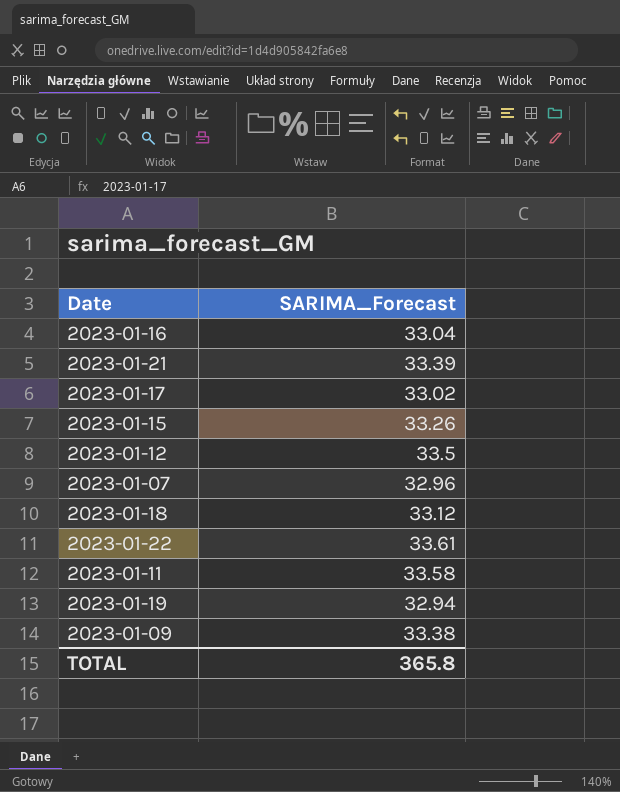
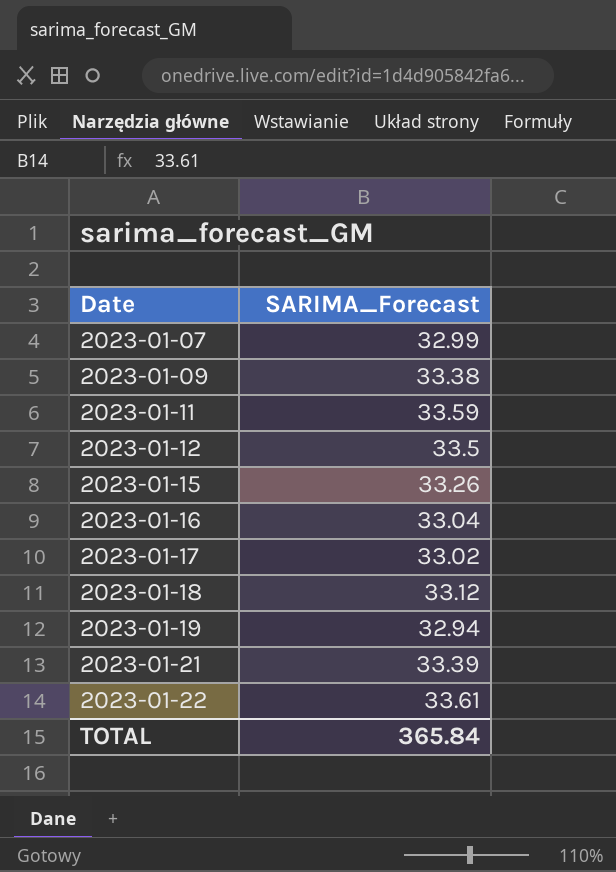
row order: none -> Date ascending
2023-01-07 | SARIMA_Forecast: 32.96 -> 32.99
2023-01-11 | SARIMA_Forecast: 33.58 -> 33.59
TOTAL | SARIMA_Forecast: 365.8 -> 365.84

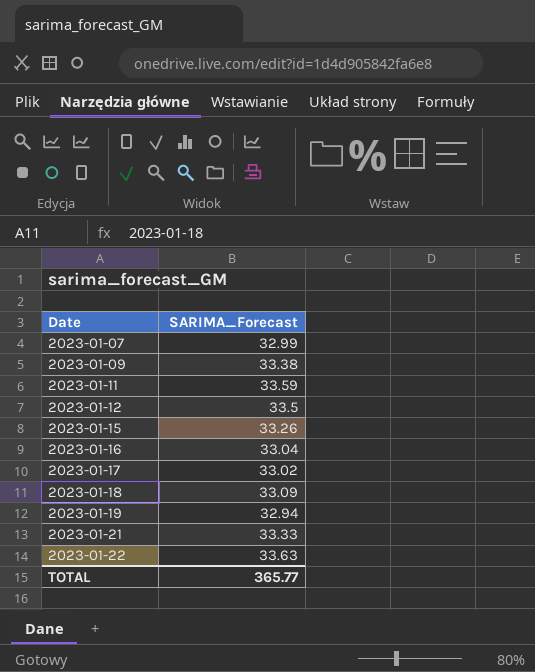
2023-01-18 | SARIMA_Forecast: 33.12 -> 33.09
2023-01-21 | SARIMA_Forecast: 33.39 -> 33.33
2023-01-22 | SARIMA_Forecast: 33.61 -> 33.63
TOTAL | SARIMA_Forecast: 365.84 -> 365.77

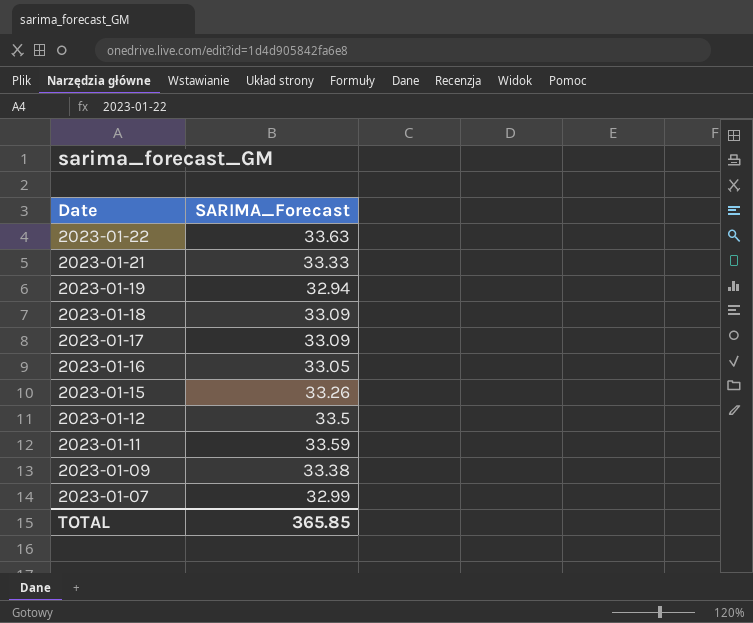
row order: Date ascending -> Date descending
2023-01-17 | SARIMA_Forecast: 33.02 -> 33.09
2023-01-16 | SARIMA_Forecast: 33.04 -> 33.05
TOTAL | SARIMA_Forecast: 365.77 -> 365.85

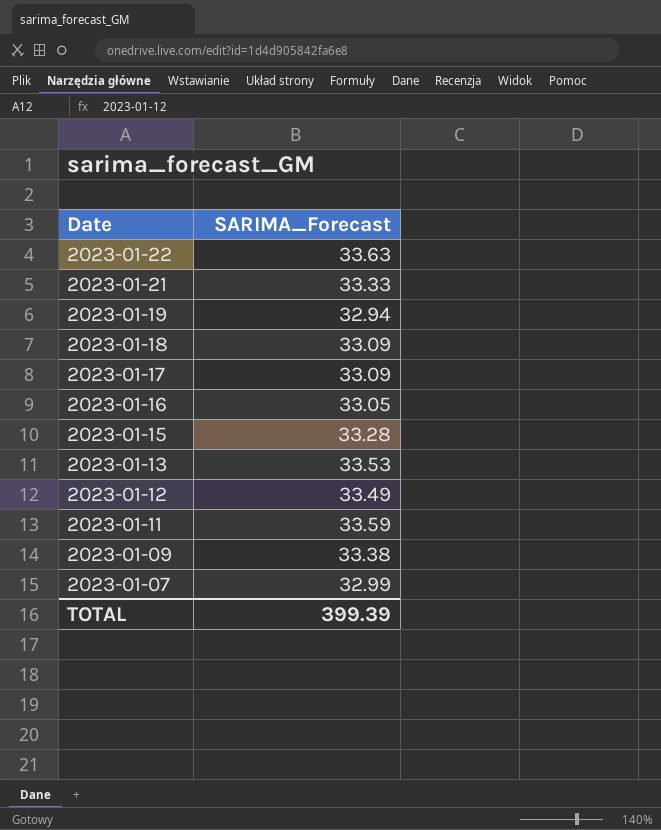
2023-01-15 | SARIMA_Forecast: 33.26 -> 33.28
row 2023-01-13: none -> 33.53
2023-01-12 | SARIMA_Forecast: 33.5 -> 33.49
TOTAL | SARIMA_Forecast: 365.85 -> 399.39

